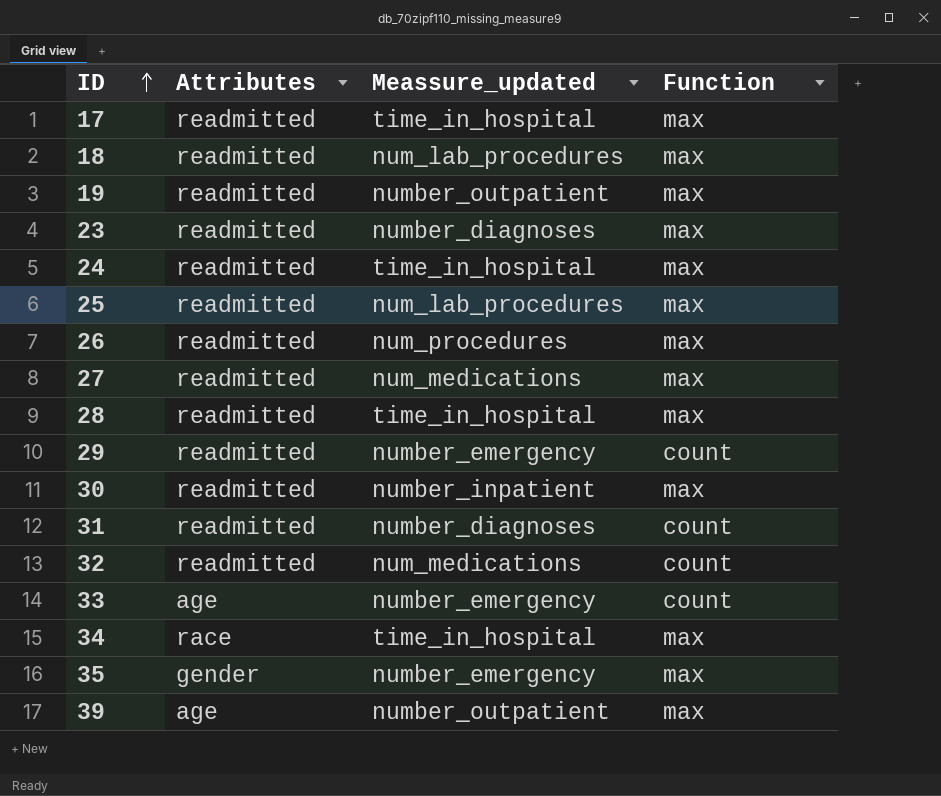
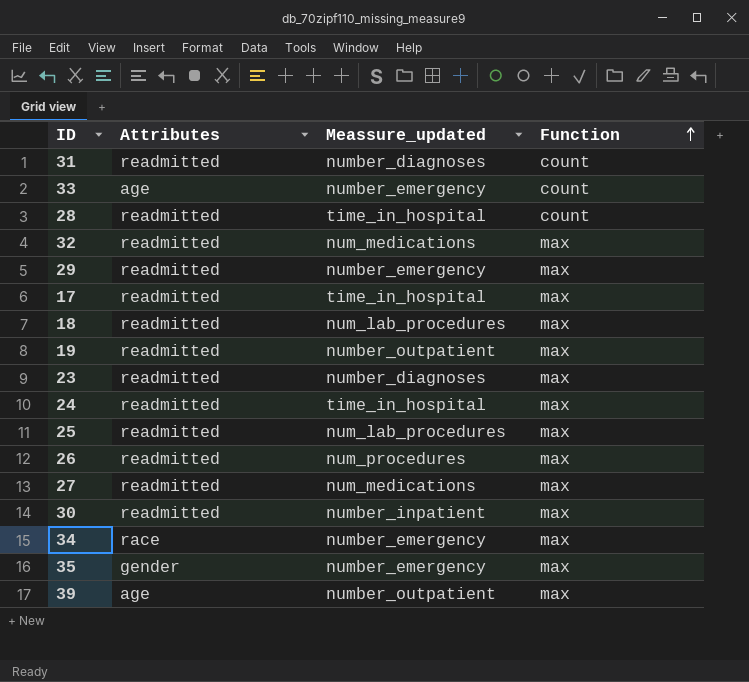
row order: ID ascending -> Function ascending
28 | Function: max -> count
32 | Function: count -> max
29 | Function: count -> max
34 | Meassure_updated: time_in_hospital -> number_emergency

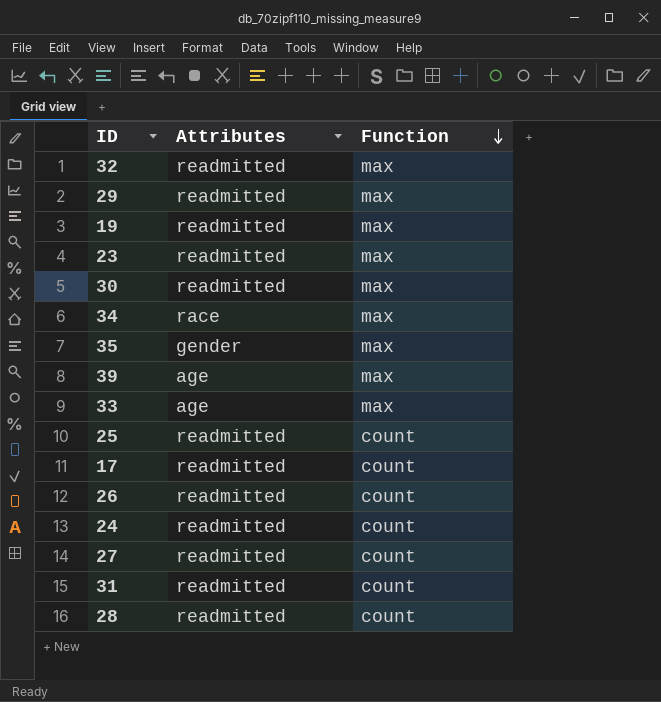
row order: Function ascending -> Function descending
column Meassure_updated | position: 3 -> none
row 18: readmitted | num_lab_procedures | max -> none
33 | Function: count -> max
25 | Function: max -> count
17 | Function: max -> count
26 | Function: max -> count
24 | Function: max -> count
27 | Function: max -> count

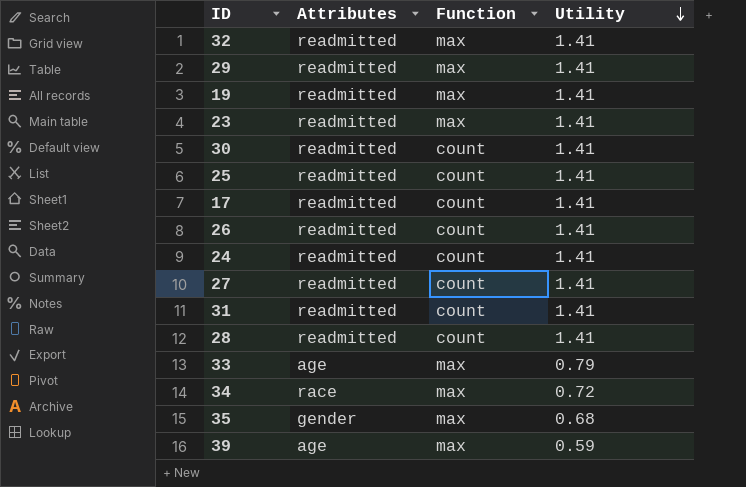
row order: Function descending -> Utility descending
column Utility | position: none -> 4
30 | Function: max -> count

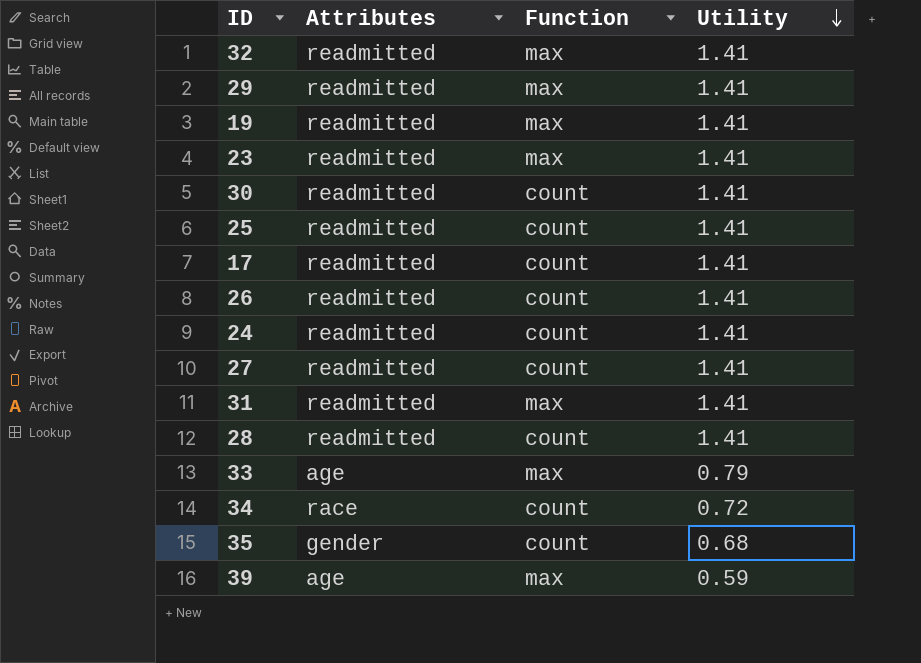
31 | Function: count -> max
34 | Function: max -> count
35 | Function: max -> count

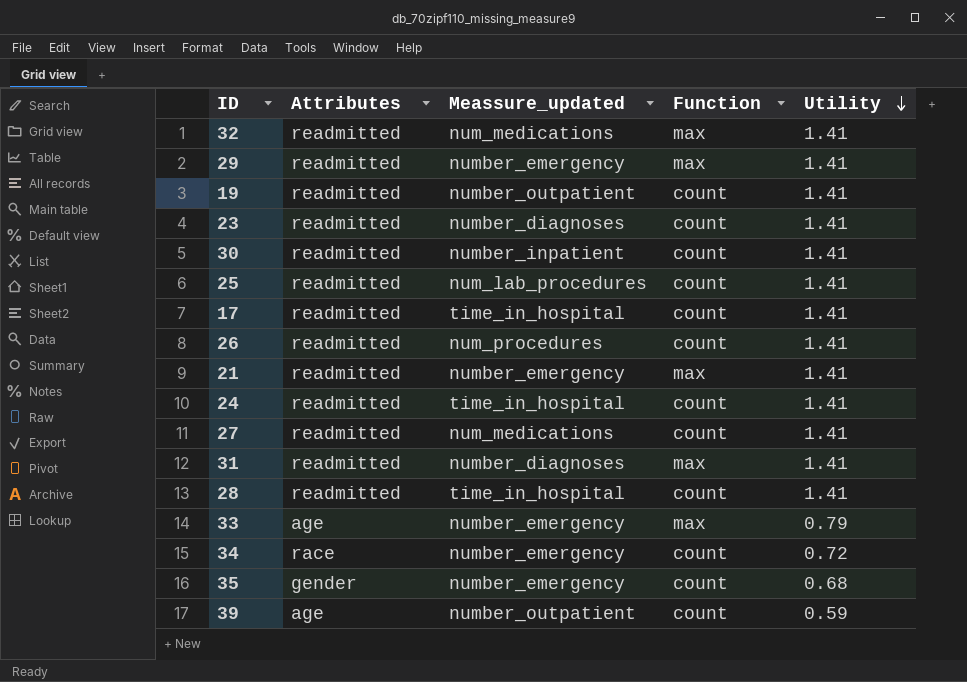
column Meassure_updated | position: none -> 3
19 | Function: max -> count
23 | Function: max -> count
row 21: none -> readmitted | number_emergency | max | 1.41
39 | Function: max -> count

